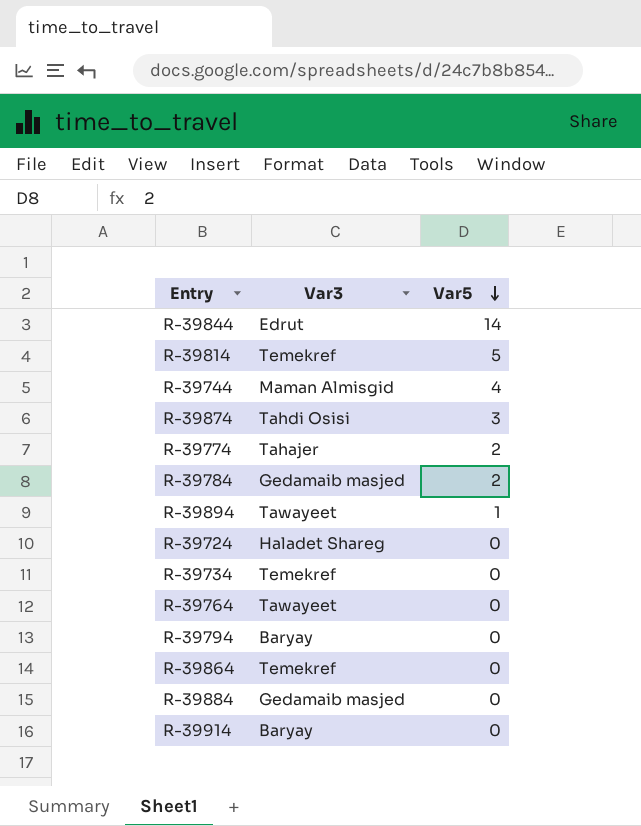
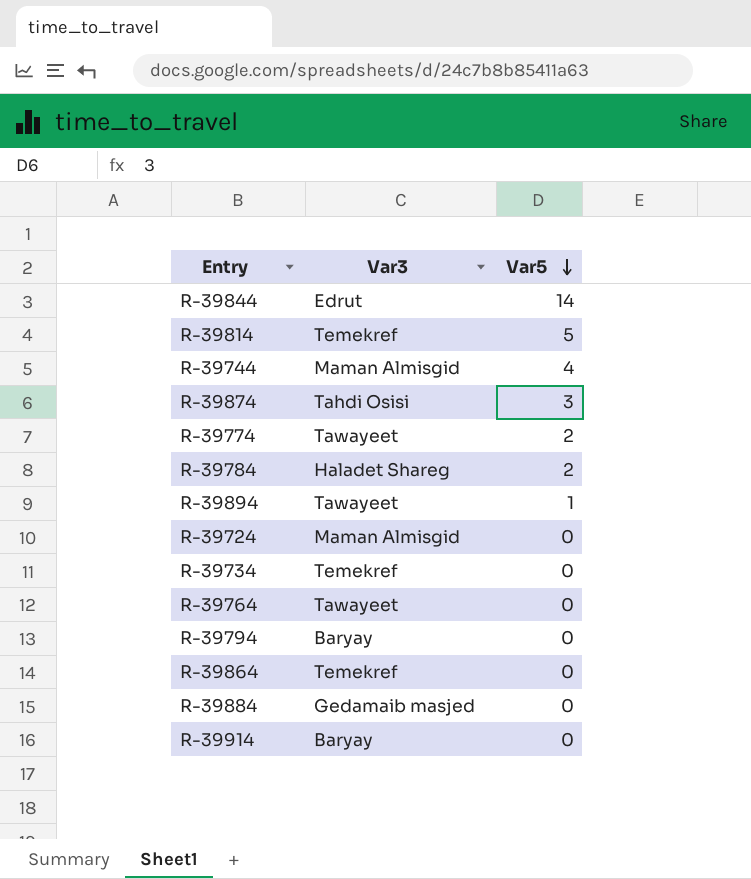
R-39774 | Var3: Tahajer -> Tawayeet
R-39784 | Var3: Gedamaib masjed -> Haladet Shareg
R-39724 | Var3: Haladet Shareg -> Maman Almisgid

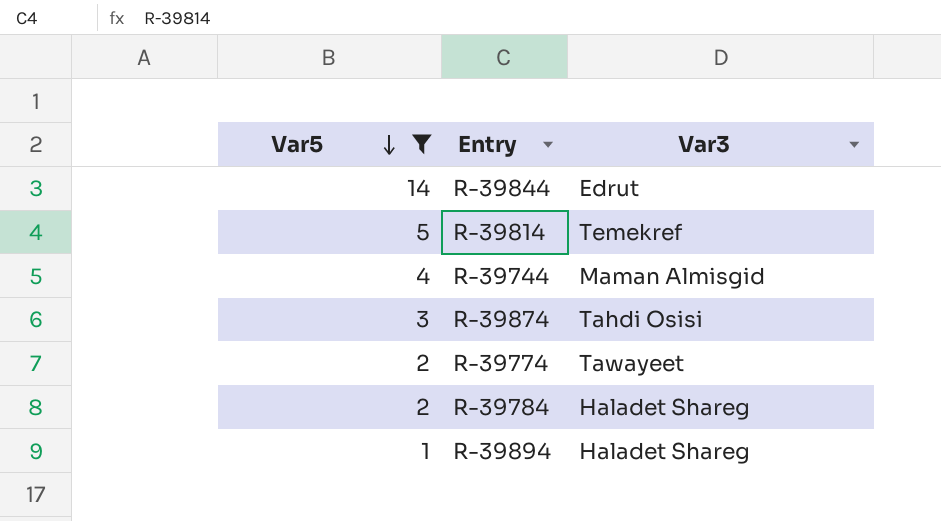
filter: none -> Var5 != 0
column Var5 | position: 3 -> 1
R-39894 | Var3: Tawayeet -> Haladet Shareg

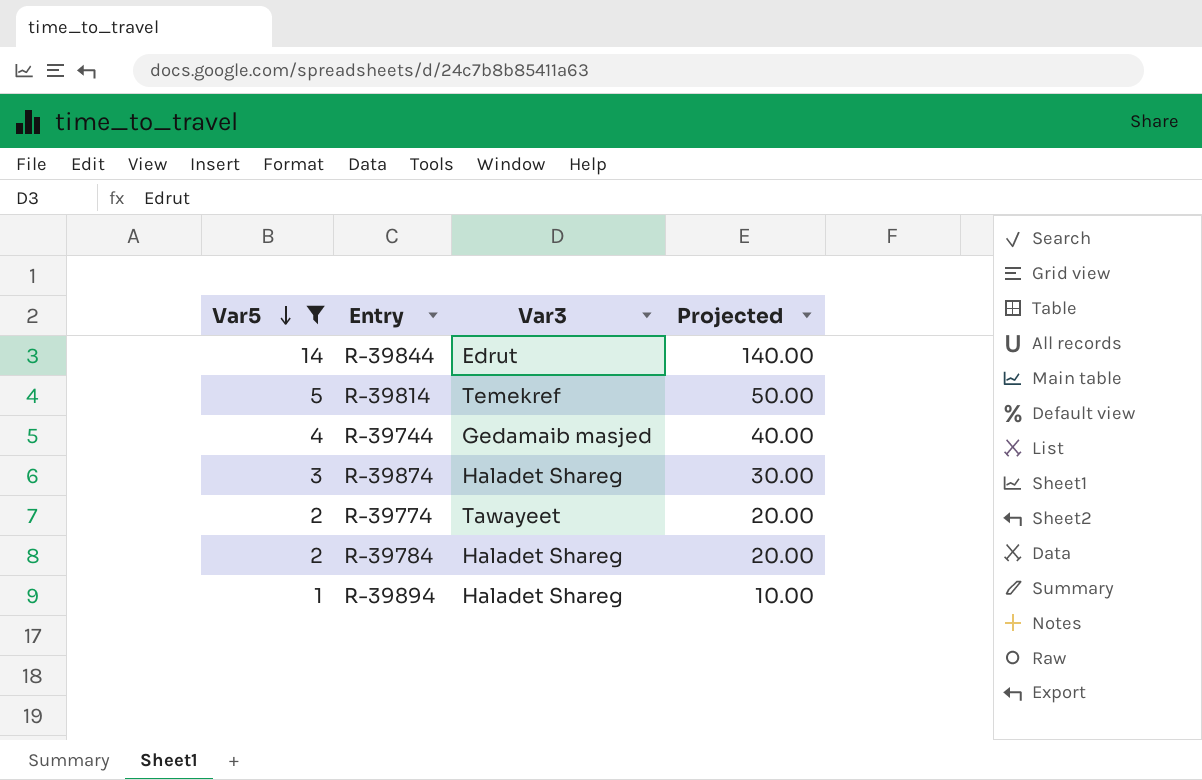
column Projected | formula: none -> [Var5] * 10
R-39744 | Var3: Maman Almisgid -> Gedamaib masjed
R-39874 | Var3: Tahdi Osisi -> Haladet Shareg

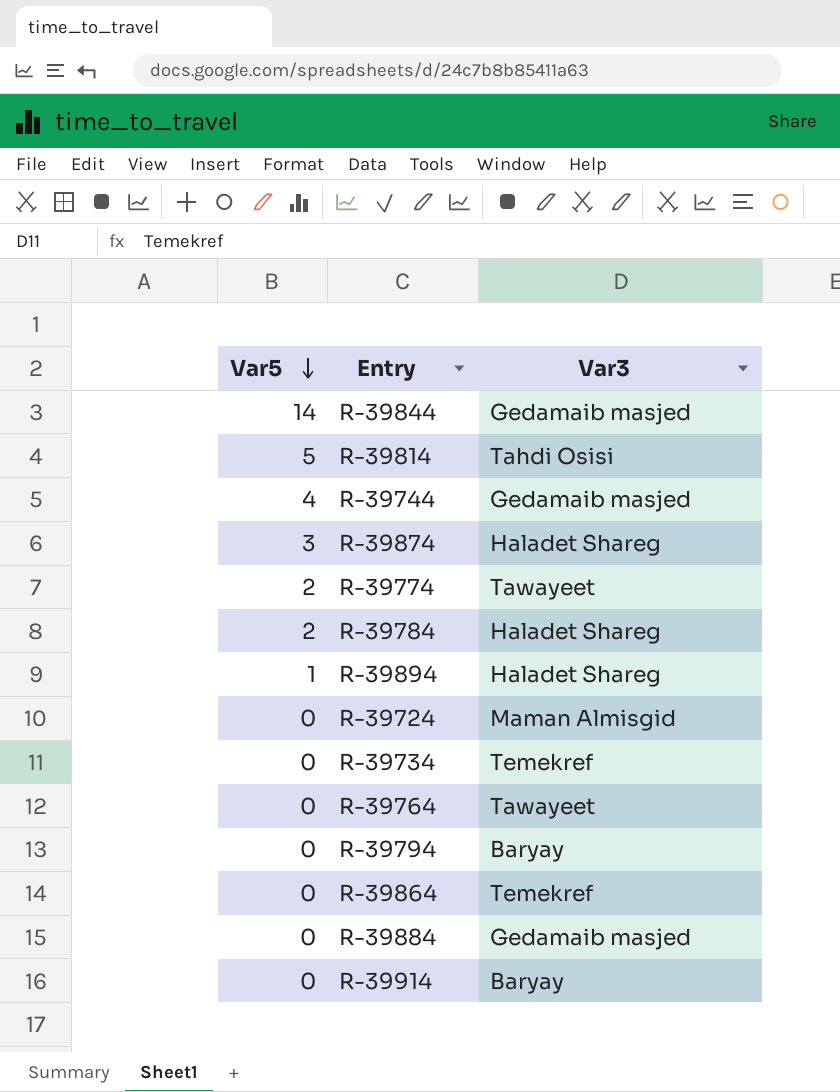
filter: Var5 != 0 -> none
column Projected | formula: [Var5] * 10 -> none
R-39844 | Var3: Edrut -> Gedamaib masjed
R-39814 | Var3: Temekref -> Tahdi Osisi

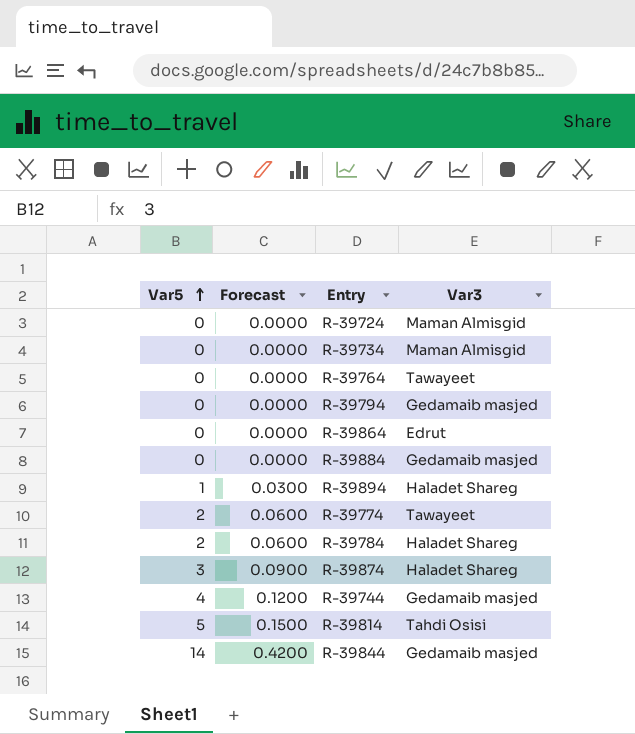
row order: Var5 descending -> Var5 ascending
column Forecast | formula: none -> [Var5] * 0.03
row R-39914: 0 | Baryay -> none
R-39734 | Var3: Temekref -> Maman Almisgid
R-39794 | Var3: Baryay -> Gedamaib masjed
R-39864 | Var3: Temekref -> Edrut

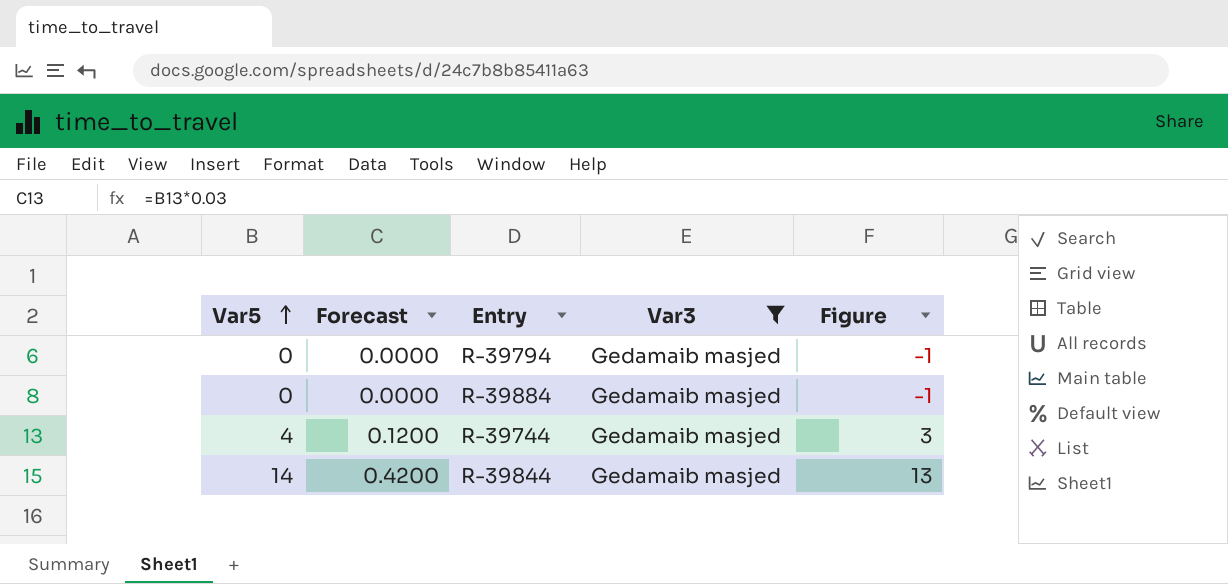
filter: none -> Var3 = Gedamaib masjed
column Figure | formula: none -> [Var5] - 1

